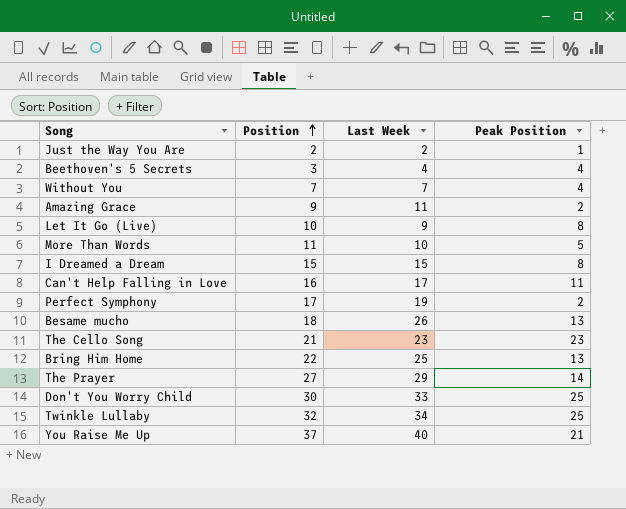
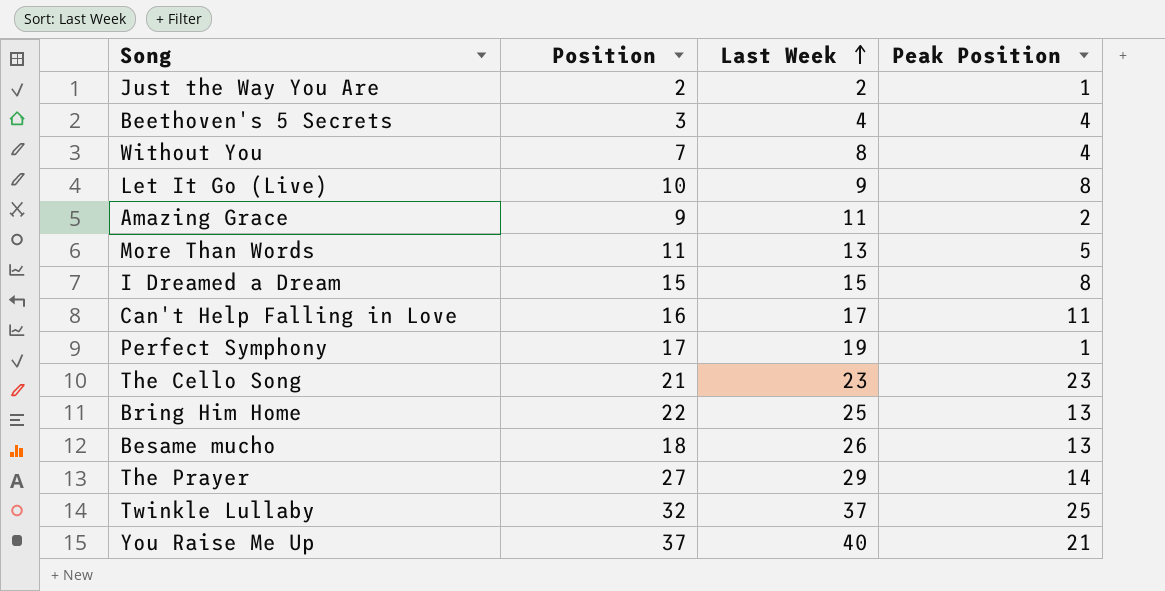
row order: Position ascending -> Last Week ascending
row Don't You Worry Child: 30 | 33 | 25 -> none
Without You | Last Week: 7 -> 8
More Than Words | Last Week: 10 -> 13
Perfect Symphony | Peak Position: 2 -> 1
Twinkle Lullaby | Last Week: 34 -> 37

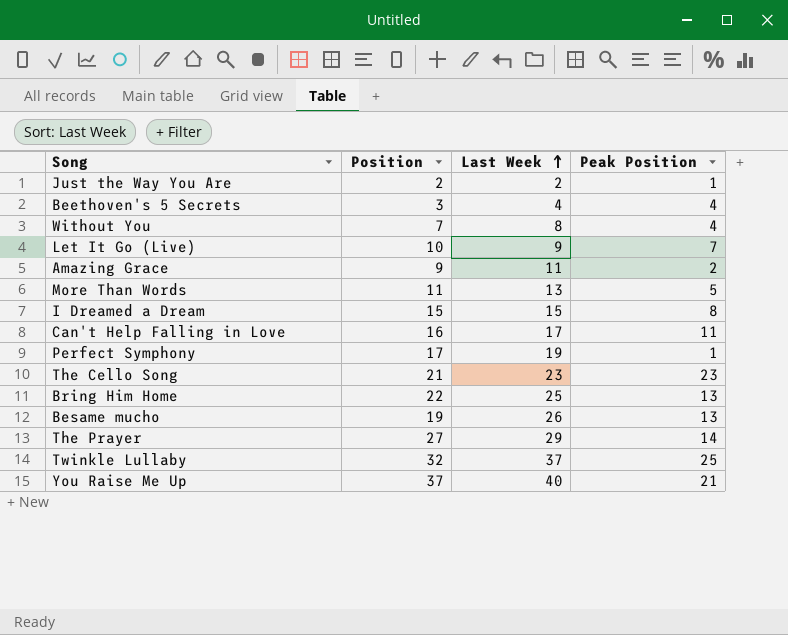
Let It Go (Live) | Peak Position: 8 -> 7
Besame mucho | Position: 18 -> 19

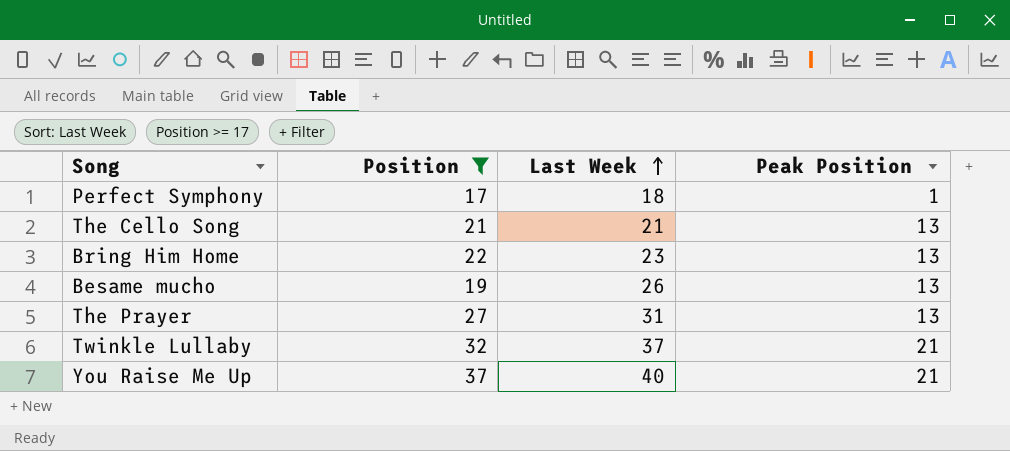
filter: none -> Position >= 17
Perfect Symphony | Last Week: 19 -> 18
The Cello Song | Last Week: 23 -> 21
The Cello Song | Peak Position: 23 -> 13
Bring Him Home | Last Week: 25 -> 23
The Prayer | Last Week: 29 -> 31
The Prayer | Peak Position: 14 -> 13
Twinkle Lullaby | Peak Position: 25 -> 21

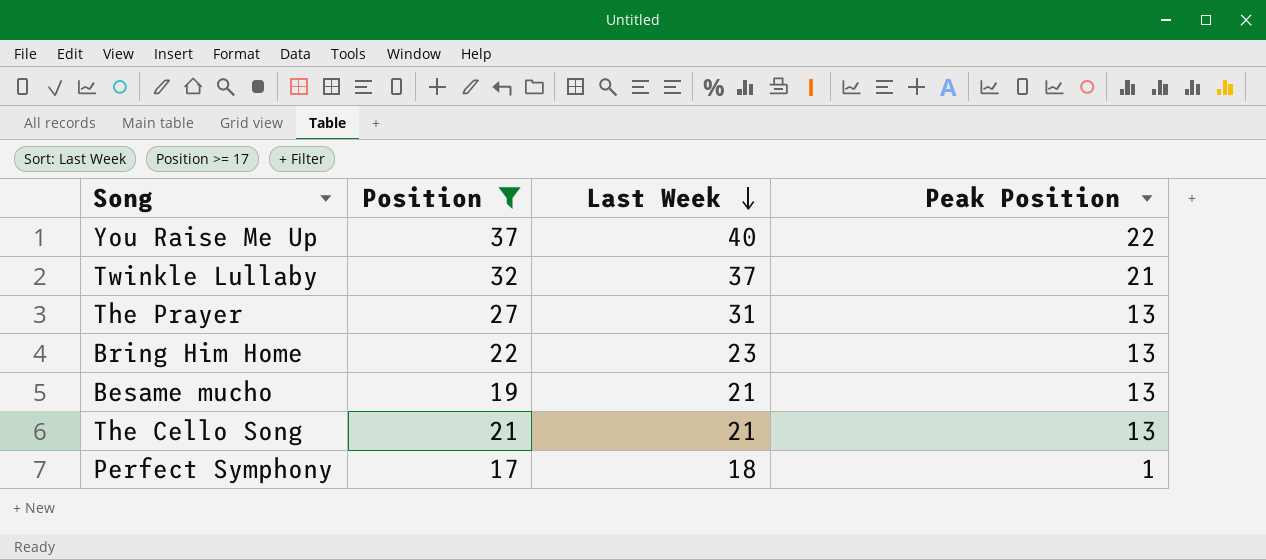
row order: Last Week ascending -> Last Week descending
You Raise Me Up | Peak Position: 21 -> 22
Besame mucho | Last Week: 26 -> 21

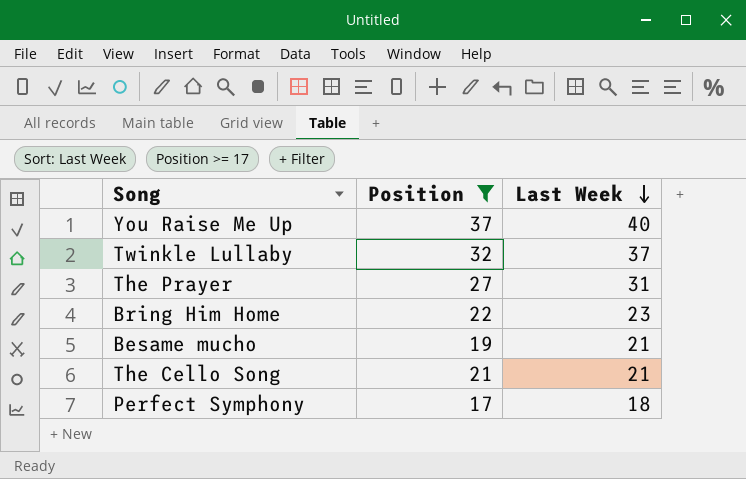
column Peak Position | position: 4 -> none

